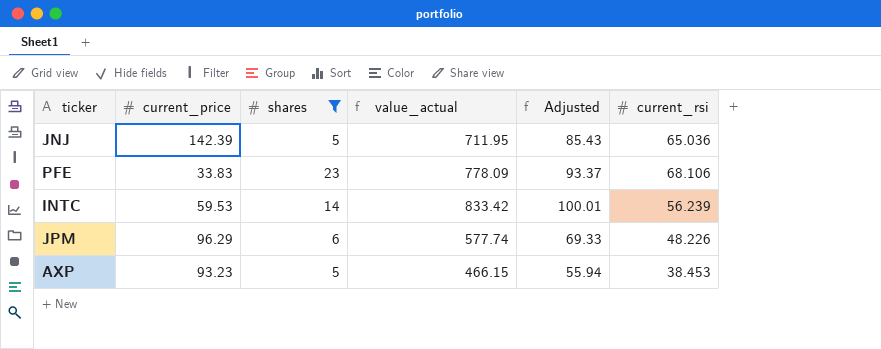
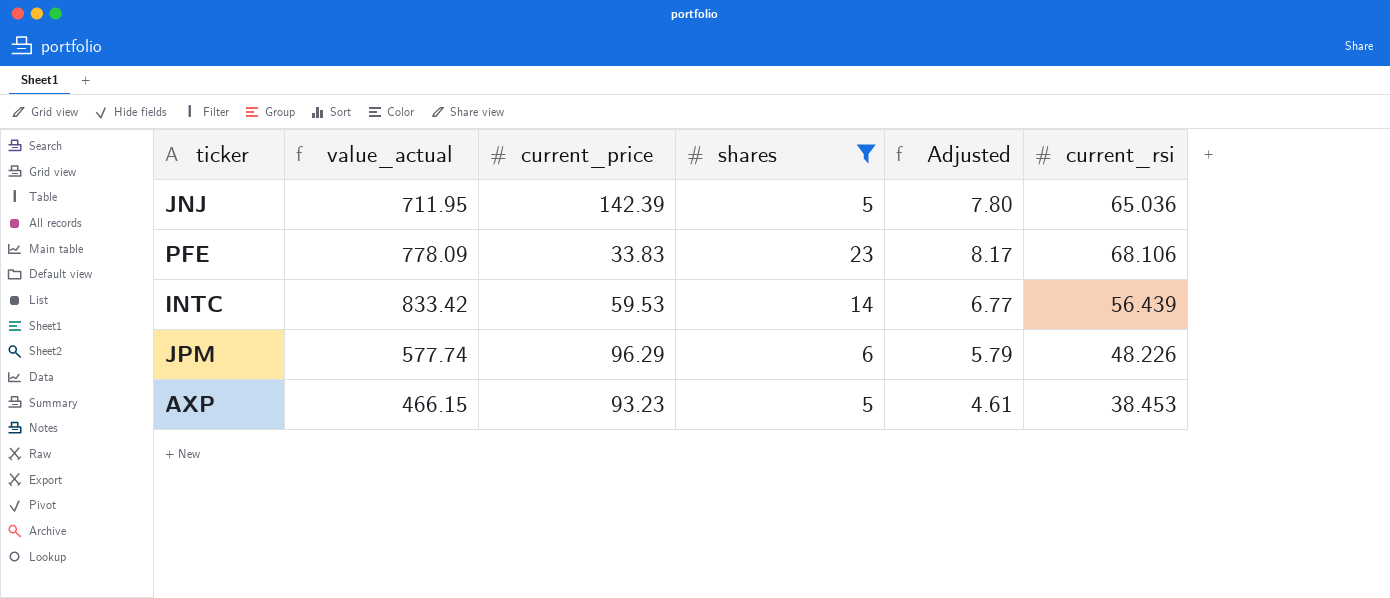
column value_actual | position: 4 -> 2
column Adjusted | formula: [value_actual] * 0.12 -> [current_rsi] * 0.12
INTC | current_rsi: 56.239 -> 56.439

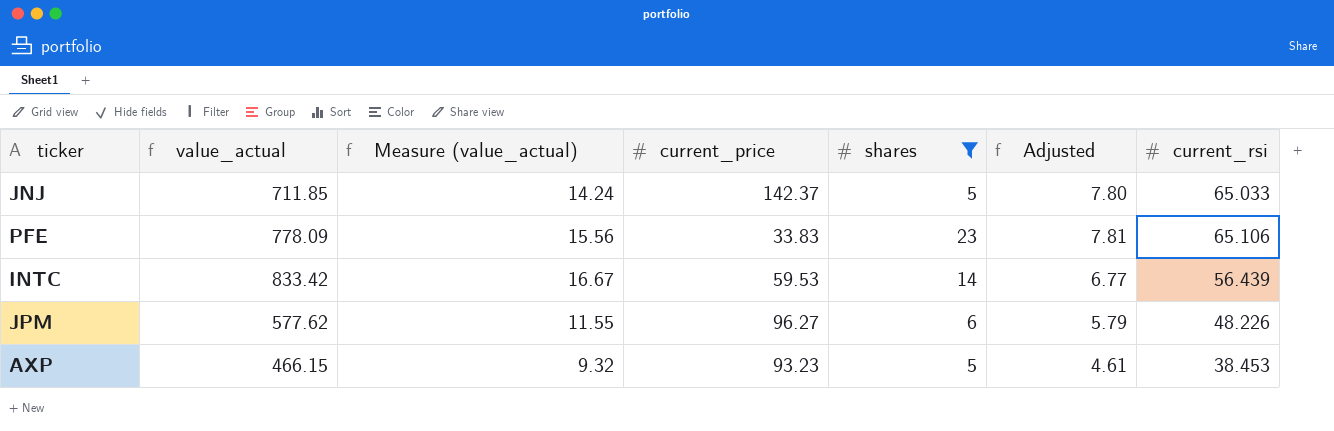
column Measure (value_actual) | formula: none -> [value_actual] * 0.02
JNJ | value_actual: 711.95 -> 711.85
JNJ | current_price: 142.39 -> 142.37
JNJ | current_rsi: 65.036 -> 65.033
PFE | Adjusted: 8.17 -> 7.81
PFE | current_rsi: 68.106 -> 65.106
JPM | value_actual: 577.74 -> 577.62
JPM | current_price: 96.29 -> 96.27

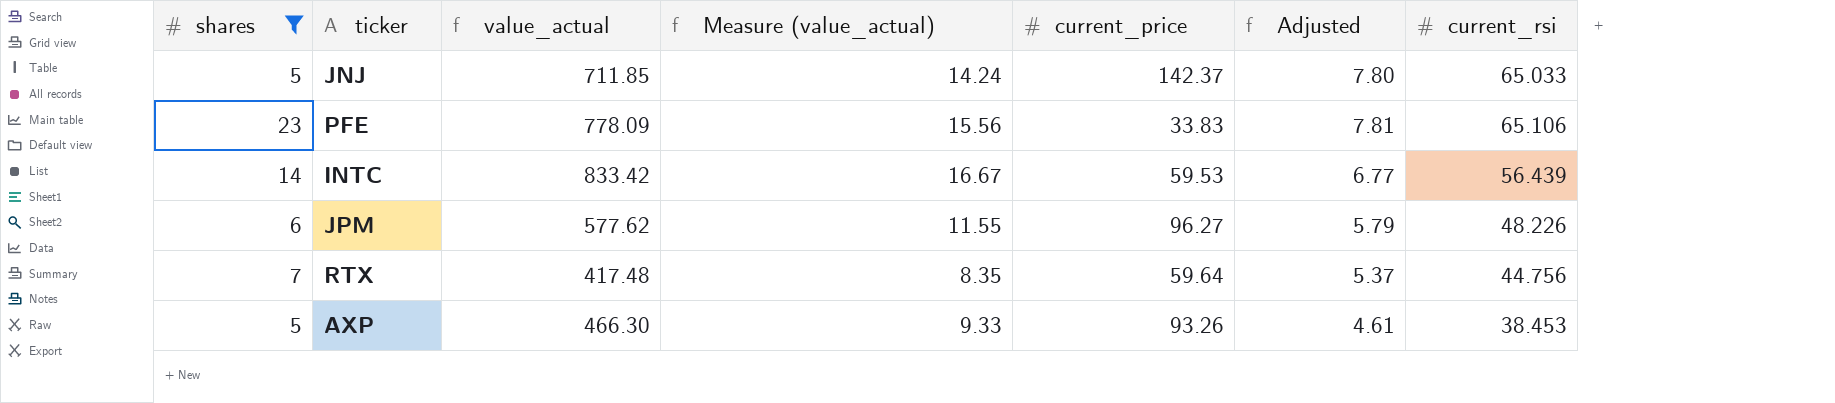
column shares | position: 5 -> 1
row RTX: none -> 7 | 417.48 | 8.35 | 59.64 | 5.37 | 44.756
AXP | value_actual: 466.15 -> 466.30
AXP | Measure (value_actual): 9.32 -> 9.33
AXP | current_price: 93.23 -> 93.26

